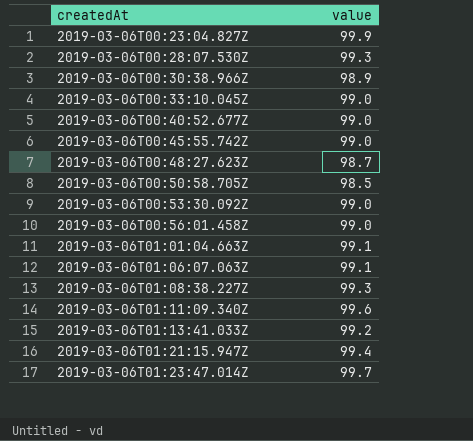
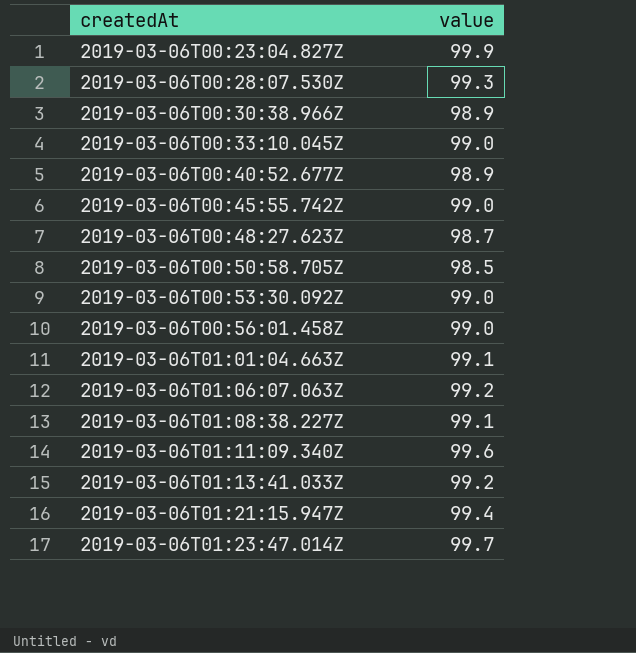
2019-03-06T00:40:52.677Z | value: 99.0 -> 98.9
2019-03-06T01:06:07.063Z | value: 99.1 -> 99.2
2019-03-06T01:08:38.227Z | value: 99.3 -> 99.1

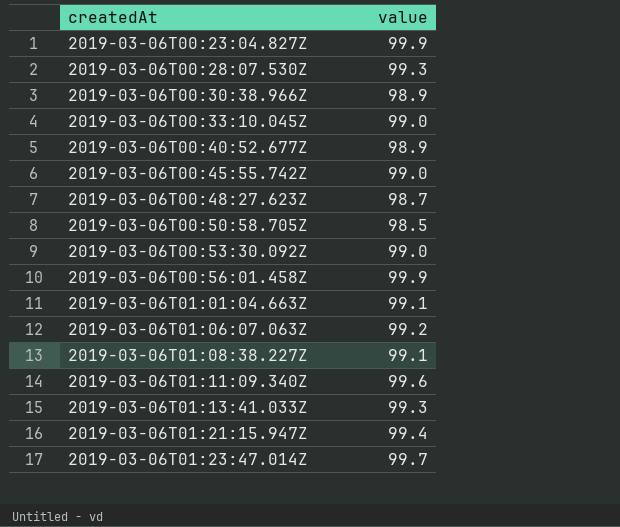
2019-03-06T00:56:01.458Z | value: 99.0 -> 99.9
2019-03-06T01:13:41.033Z | value: 99.2 -> 99.3

